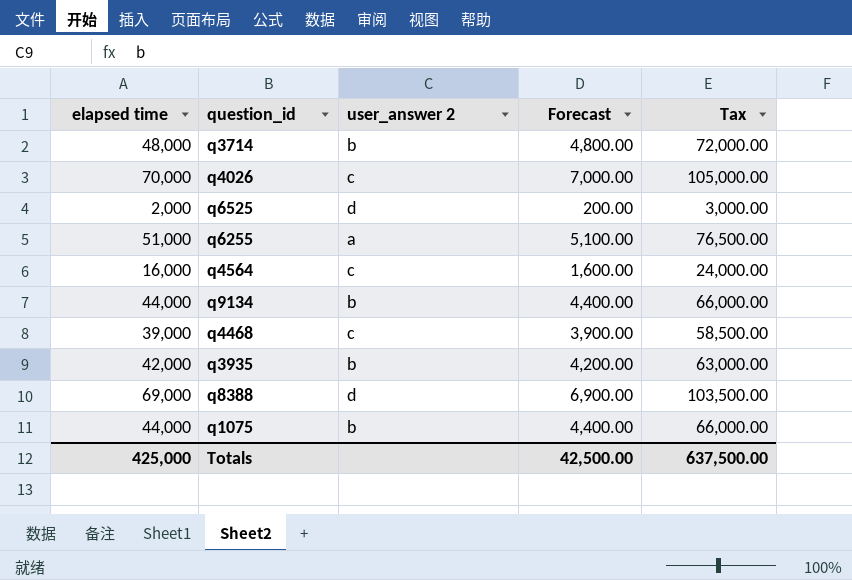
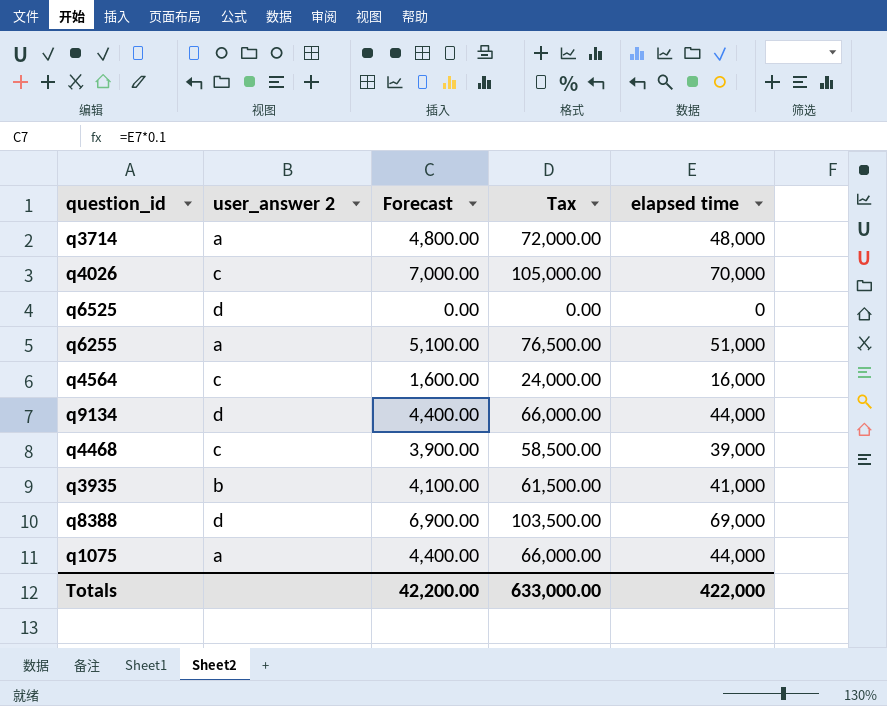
column elapsed time | position: 1 -> 5
q3714 | user_answer 2: b -> a
q6525 | Forecast: 200.00 -> 0.00
q6525 | Tax: 3,000.00 -> 0.00
q6525 | elapsed time: 2,000 -> 0
q9134 | user_answer 2: b -> d
q3935 | Forecast: 4,200.00 -> 4,100.00
q3935 | Tax: 63,000.00 -> 61,500.00
q3935 | elapsed time: 42,000 -> 41,000
q1075 | user_answer 2: b -> a
Totals | Forecast: 42,500.00 -> 42,200.00
Totals | Tax: 637,500.00 -> 633,000.00
Totals | elapsed time: 425,000 -> 422,000

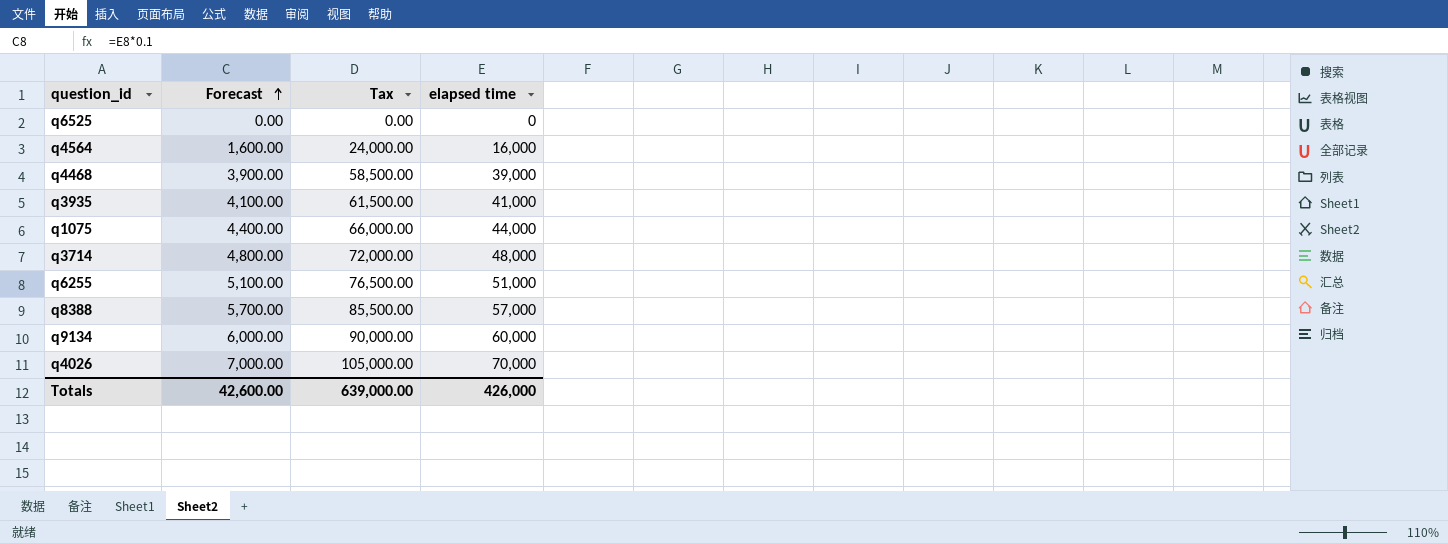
row order: none -> Forecast ascending
column user_answer 2 | position: 2 -> none
q8388 | Forecast: 6,900.00 -> 5,700.00
q8388 | Tax: 103,500.00 -> 85,500.00
q8388 | elapsed time: 69,000 -> 57,000
q9134 | Forecast: 4,400.00 -> 6,000.00
q9134 | Tax: 66,000.00 -> 90,000.00
q9134 | elapsed time: 44,000 -> 60,000
Totals | Forecast: 42,200.00 -> 42,600.00
Totals | Tax: 633,000.00 -> 639,000.00
Totals | elapsed time: 422,000 -> 426,000

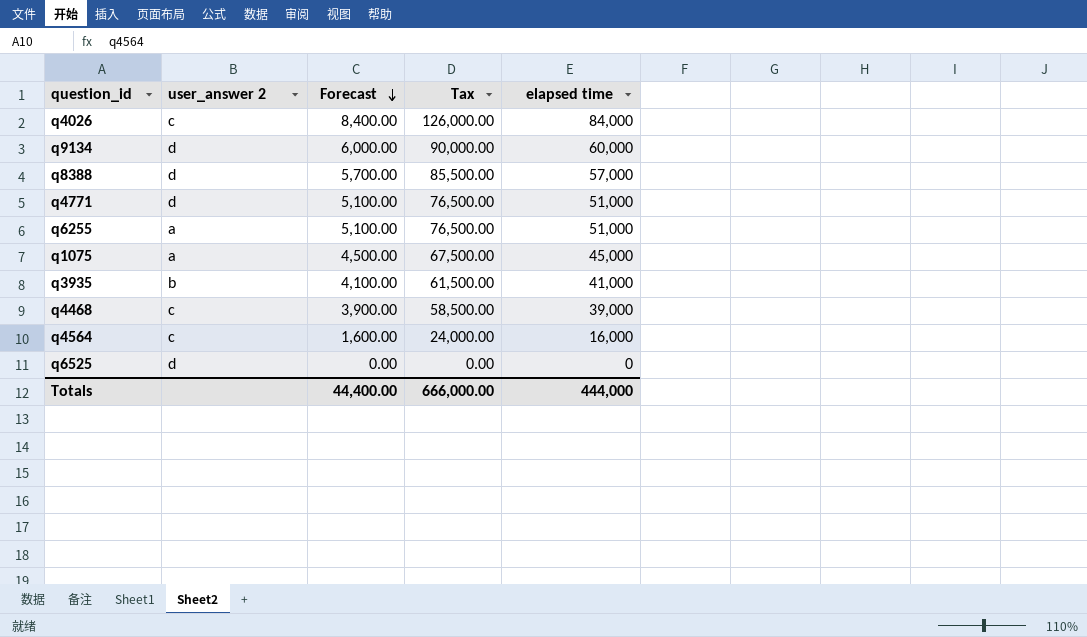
row order: Forecast ascending -> Forecast descending
column user_answer 2 | position: none -> 2
row q3714: 4,800.00 | 72,000.00 | 48,000 -> none
q4026 | Forecast: 7,000.00 -> 8,400.00
q4026 | Tax: 105,000.00 -> 126,000.00
q4026 | elapsed time: 70,000 -> 84,000
row q4771: none -> d | 5,100.00 | 76,500.00 | 51,000
q1075 | Forecast: 4,400.00 -> 4,500.00
q1075 | Tax: 66,000.00 -> 67,500.00
q1075 | elapsed time: 44,000 -> 45,000
Totals | Forecast: 42,600.00 -> 44,400.00
Totals | Tax: 639,000.00 -> 666,000.00
Totals | elapsed time: 426,000 -> 444,000

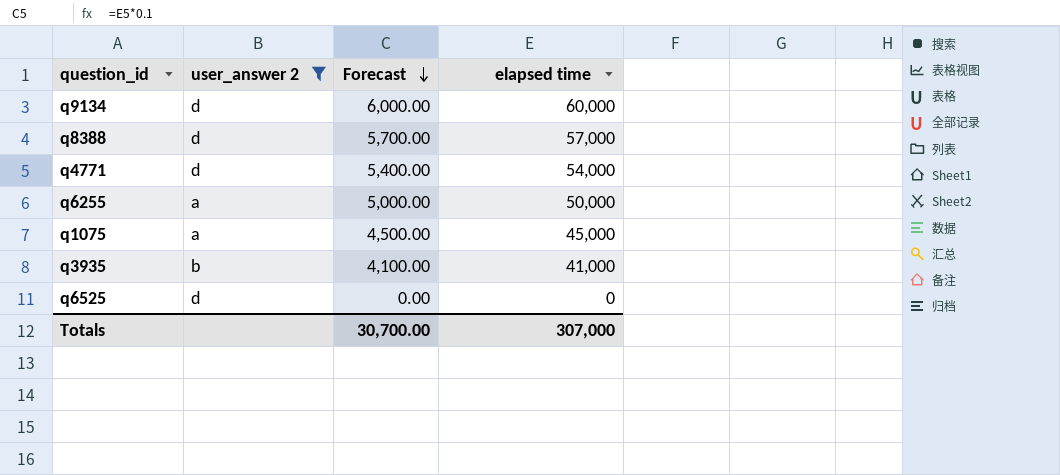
filter: none -> user_answer 2 != c
column Tax | formula: [elapsed time] * 1.5 -> none
q4771 | Forecast: 5,100.00 -> 5,400.00
q4771 | elapsed time: 51,000 -> 54,000
q6255 | Forecast: 5,100.00 -> 5,000.00
q6255 | elapsed time: 51,000 -> 50,000
Totals | Forecast: 44,400.00 -> 30,700.00
Totals | elapsed time: 444,000 -> 307,000

